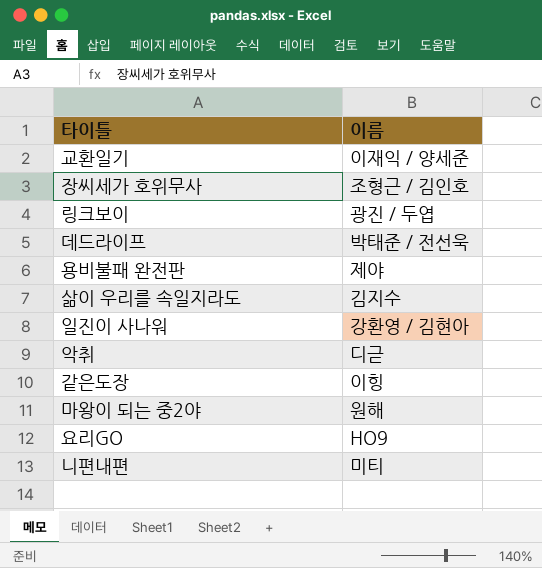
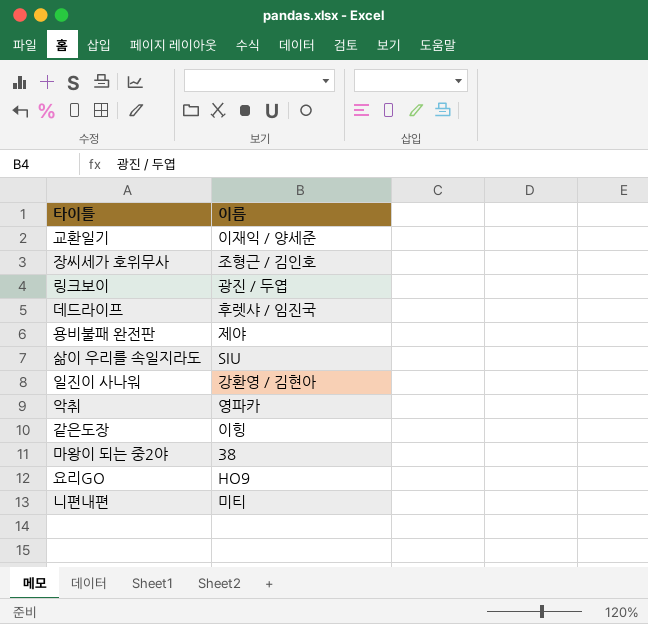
데드라이프 | 이름: 박태준 / 전선욱 -> 후렛샤 / 임진국
삶이 우리를 속일지라도 | 이름: 김지수 -> SIU
악취 | 이름: 디귿 -> 영파카
마왕이 되는 중2야 | 이름: 원해 -> 38

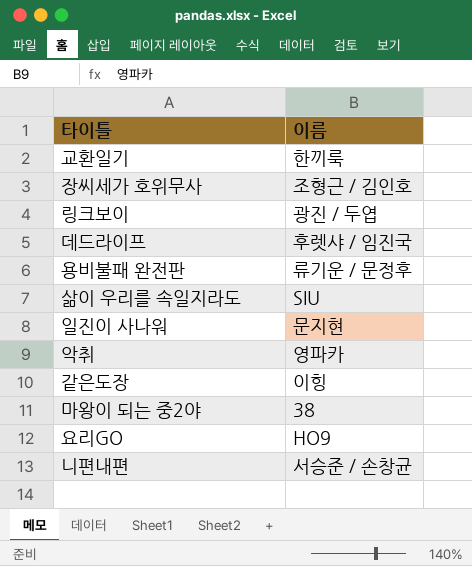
교환일기 | 이름: 이재익 / 양세준 -> 한끼룩
용비불패 완전판 | 이름: 제야 -> 류기운 / 문정후
일진이 사나워 | 이름: 강환영 / 김현아 -> 문지현
니편내편 | 이름: 미티 -> 서승준 / 손창균

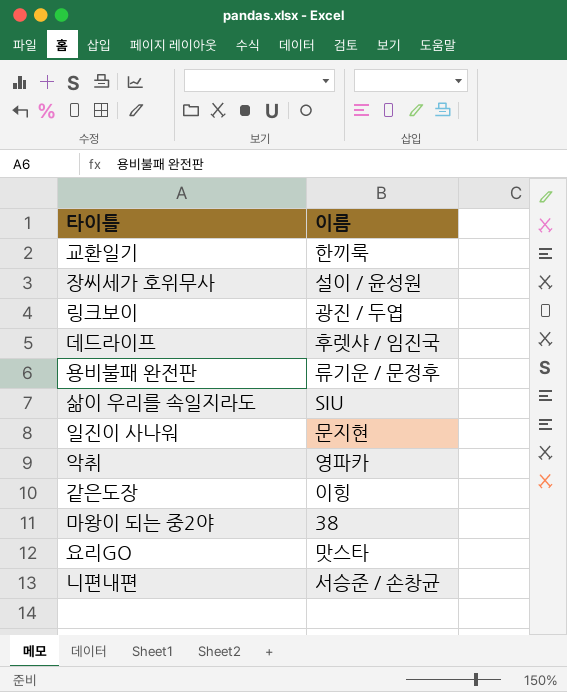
장씨세가 호위무사 | 이름: 조형근 / 김인호 -> 설이 / 윤성원
요리GO | 이름: HO9 -> 맛스타

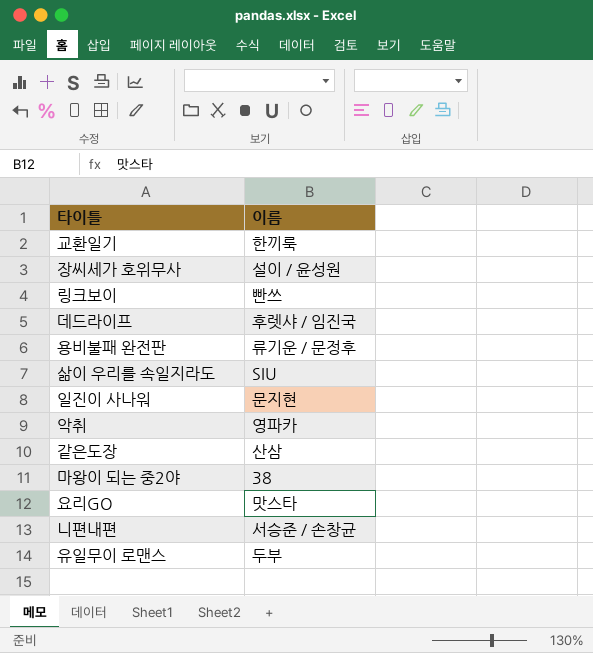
링크보이 | 이름: 광진 / 두엽 -> 빤쓰
같은도장 | 이름: 이힝 -> 산삼
row 유일무이 로맨스: none -> 두부

